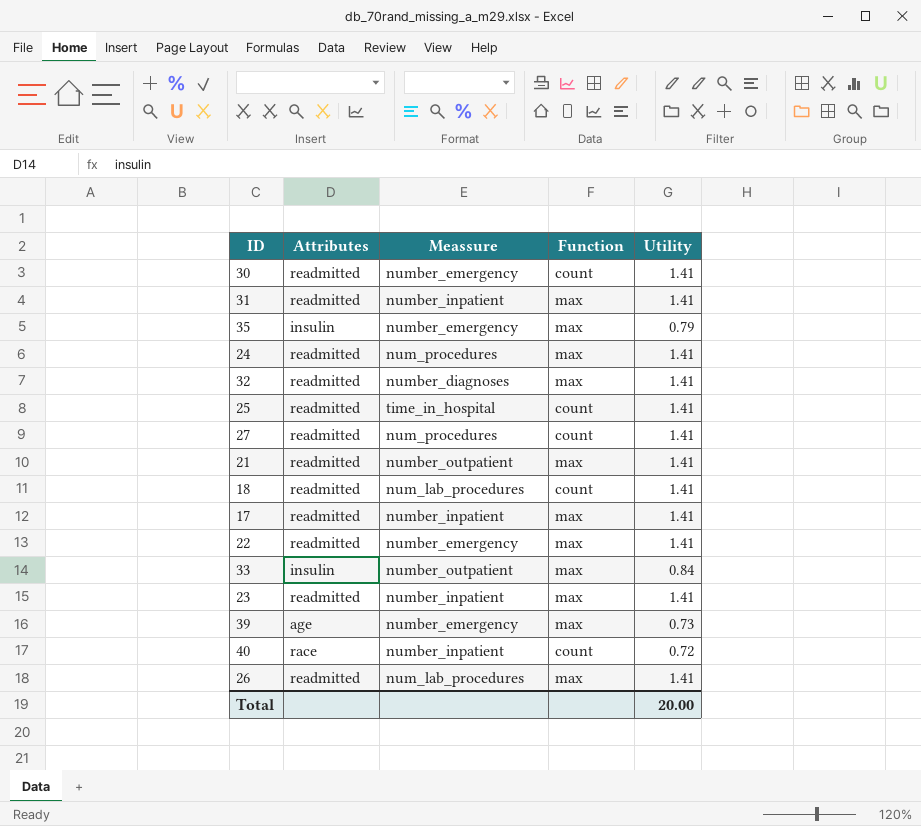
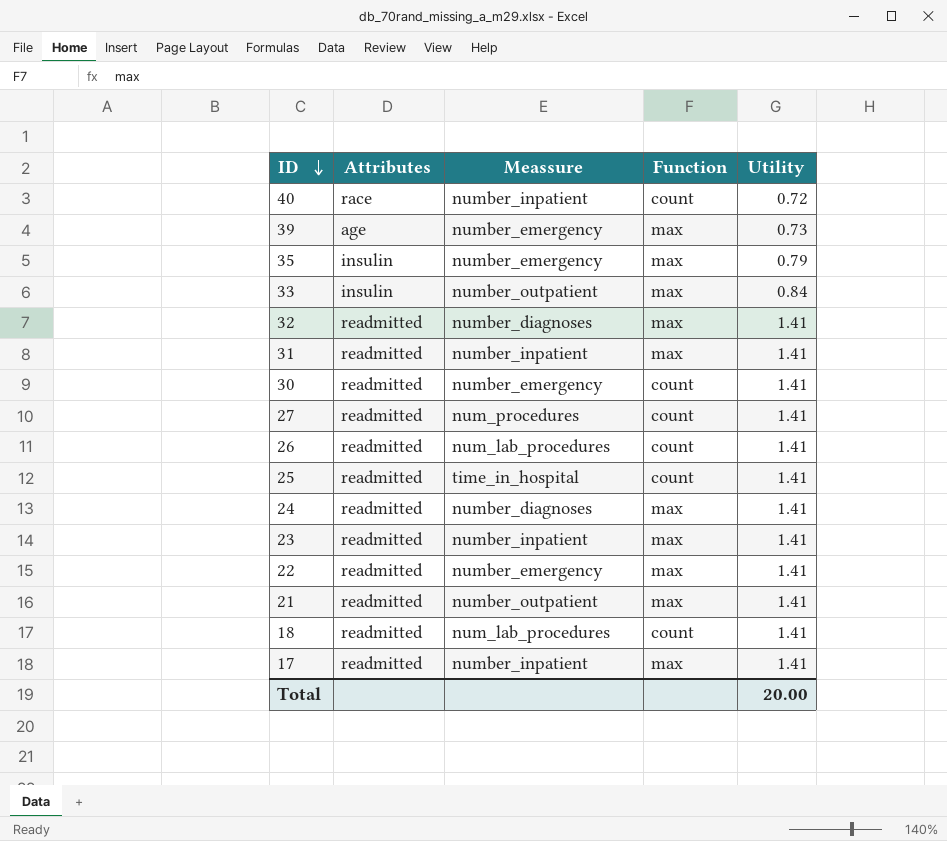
row order: none -> ID descending
26 | Function: max -> count
24 | Meassure: num_procedures -> number_diagnoses

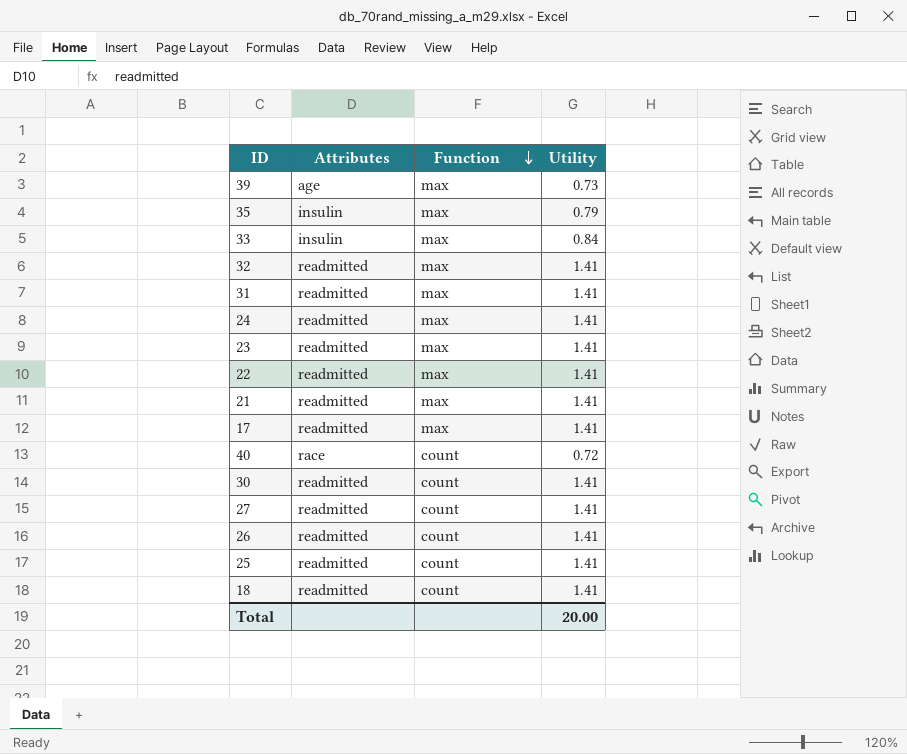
row order: ID descending -> Function descending
column Meassure | position: 3 -> none

